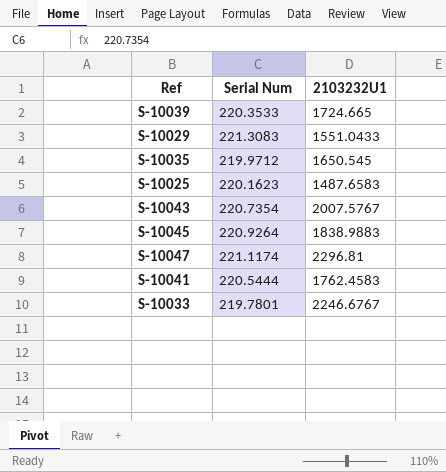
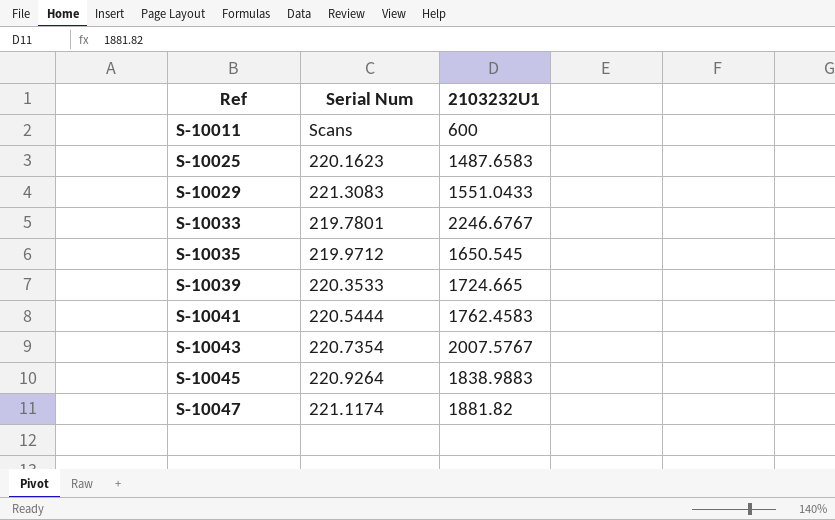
row order: none -> Ref ascending
row S-10011: none -> Scans | 600
S-10047 | 2103232U1: 2296.81 -> 1881.82

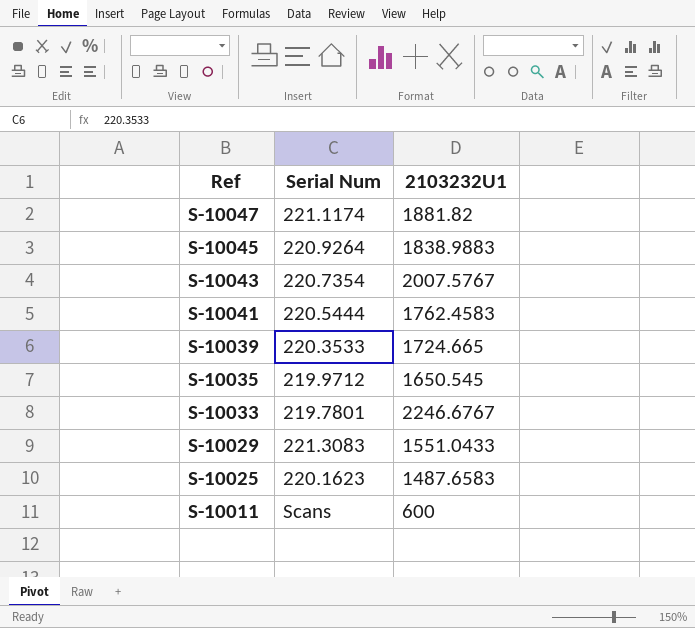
row order: Ref ascending -> Ref descending

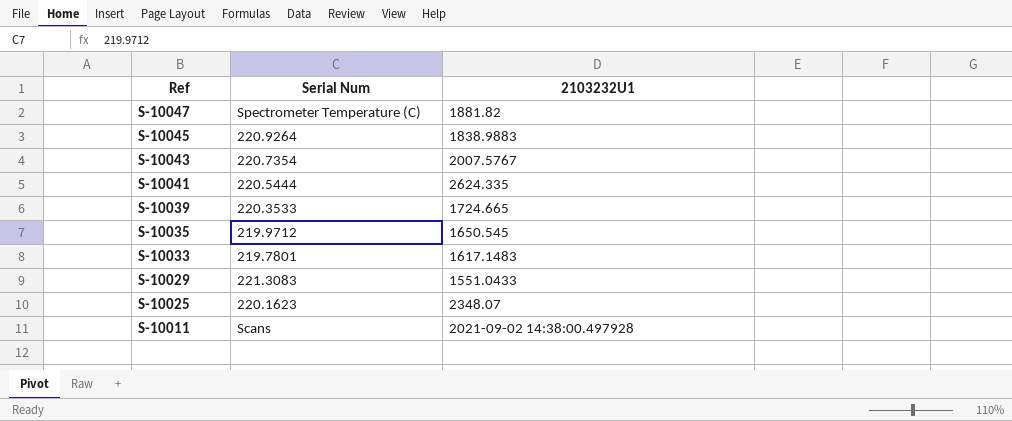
S-10047 | Serial Num: 221.1174 -> Spectrometer Temperature (C)
S-10041 | 2103232U1: 1762.4583 -> 2624.335
S-10033 | 2103232U1: 2246.6767 -> 1617.1483
S-10025 | 2103232U1: 1487.6583 -> 2348.07
S-10011 | 2103232U1: 600 -> 2021-09-02 14:38:00.497928

